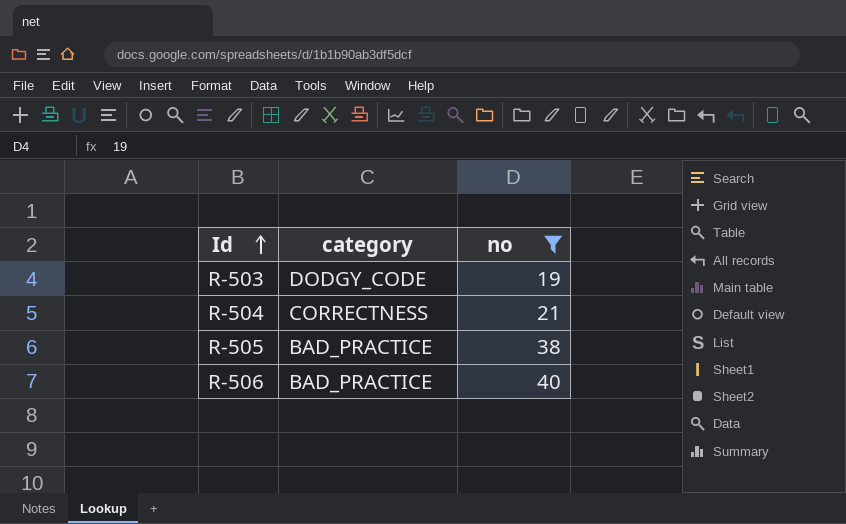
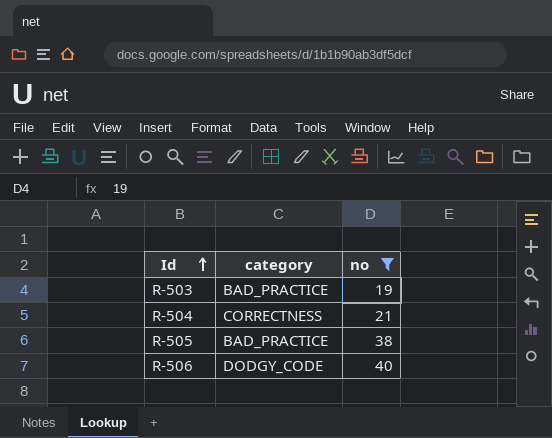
R-503 | category: DODGY_CODE -> BAD_PRACTICE
R-506 | category: BAD_PRACTICE -> DODGY_CODE

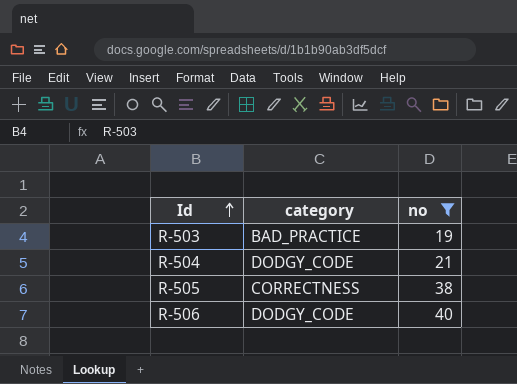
R-504 | category: CORRECTNESS -> DODGY_CODE
R-505 | category: BAD_PRACTICE -> CORRECTNESS

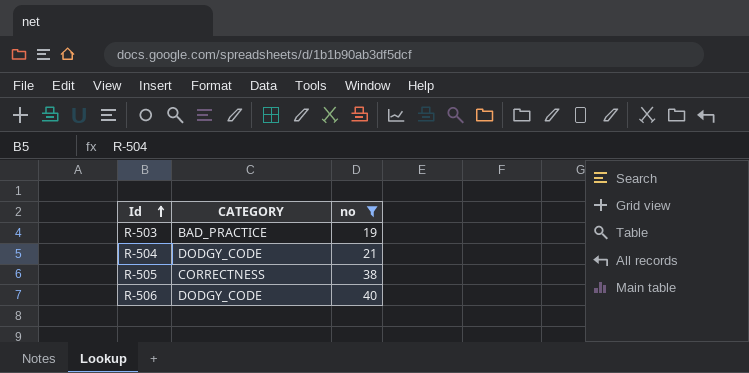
column name: category -> CATEGORY

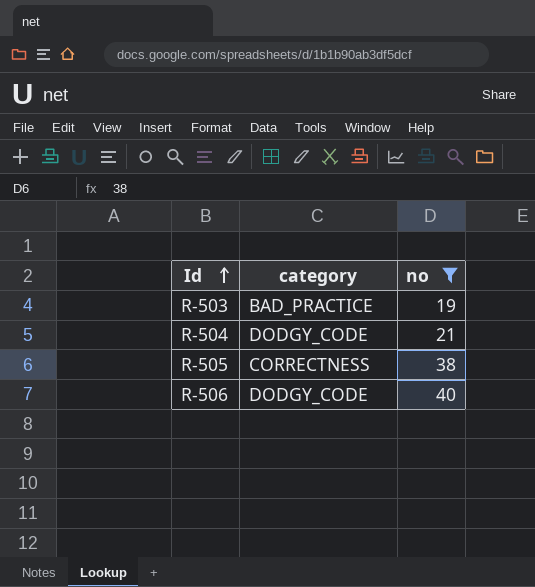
column name: CATEGORY -> category

